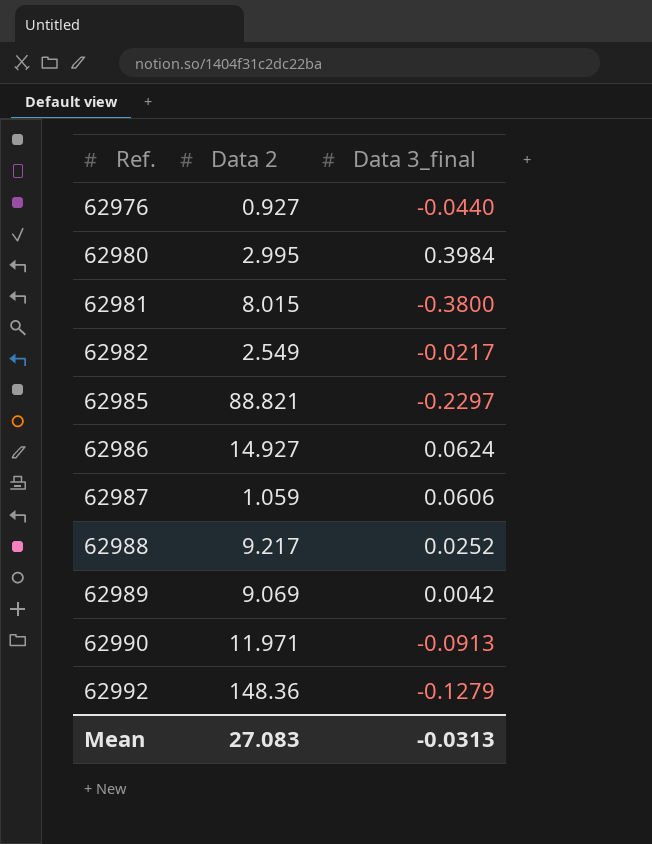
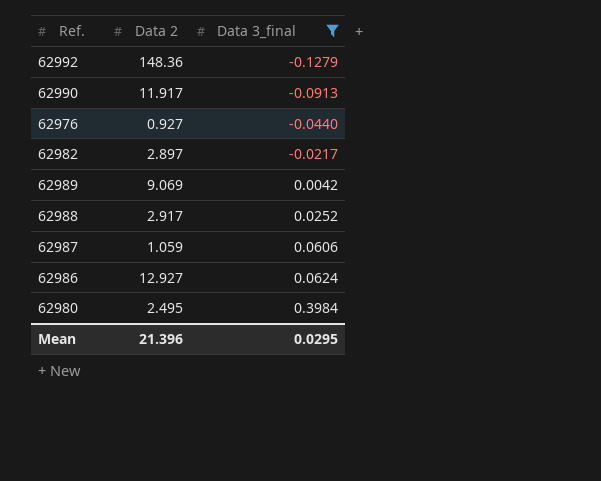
filter: none -> Data 3_final >= -0.1279
row order: Ref. ascending -> Data 3_final ascending
62990 | Data 2: 11.971 -> 11.917
62982 | Data 2: 2.549 -> 2.897
62988 | Data 2: 9.217 -> 2.917
62986 | Data 2: 14.927 -> 12.927
62980 | Data 2: 2.995 -> 2.495
Mean | Data 2: 27.083 -> 21.396
Mean | Data 3_final: -0.0313 -> 0.0295

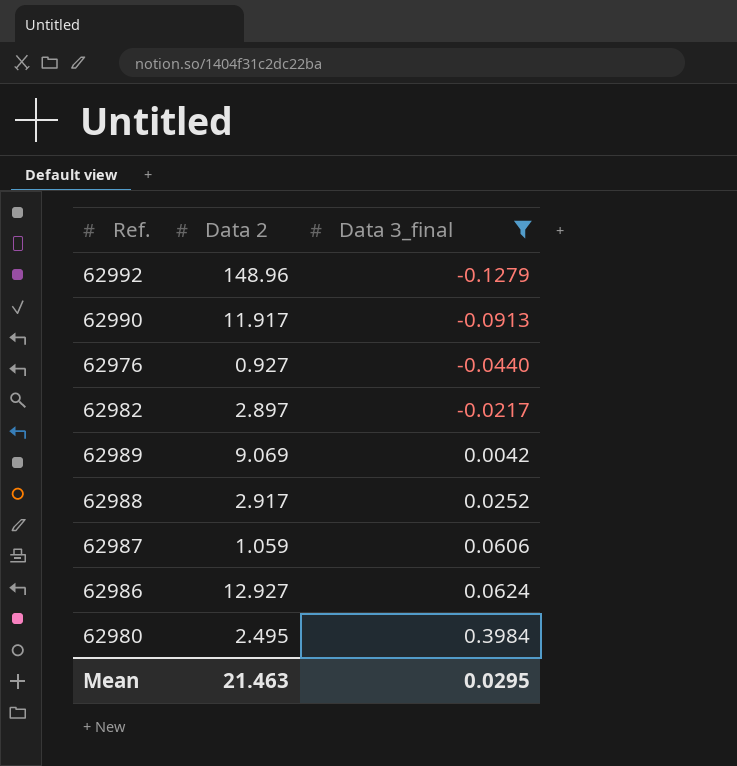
62992 | Data 2: 148.36 -> 148.96
Mean | Data 2: 21.396 -> 21.463

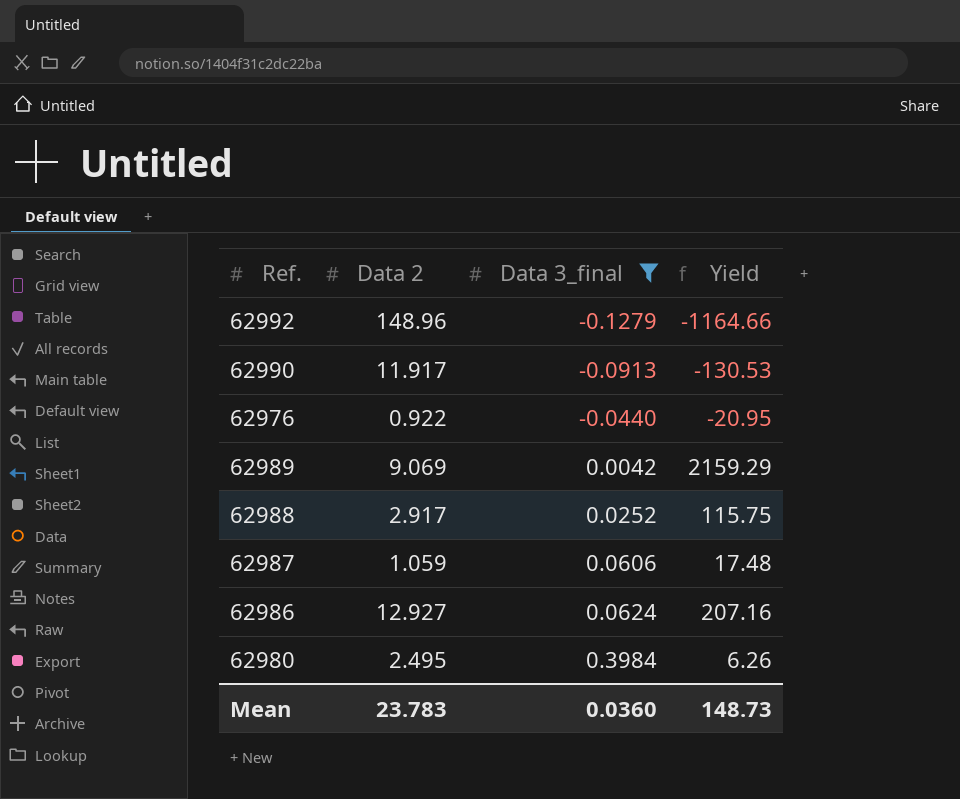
column Yield | formula: none -> [Data 2] / [Data 3_final]
row 62982: 2.897 | -0.0217 -> none
62976 | Data 2: 0.927 -> 0.922
Mean | Data 2: 21.463 -> 23.783
Mean | Data 3_final: 0.0295 -> 0.0360

